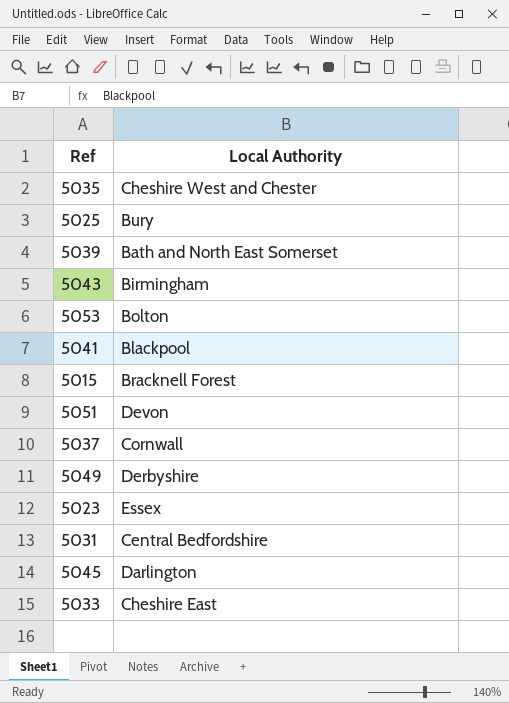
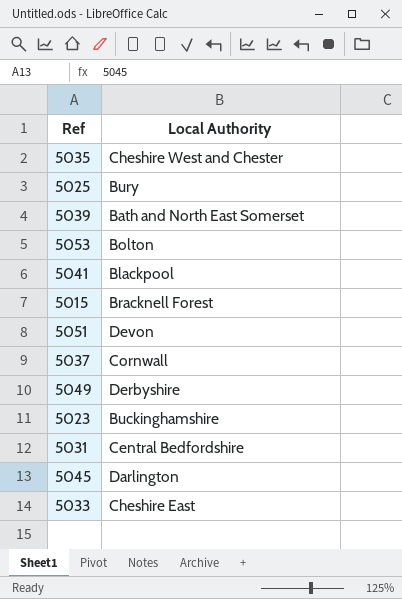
row 5043: Birmingham -> none
5023 | Local Authority: Essex -> Buckinghamshire

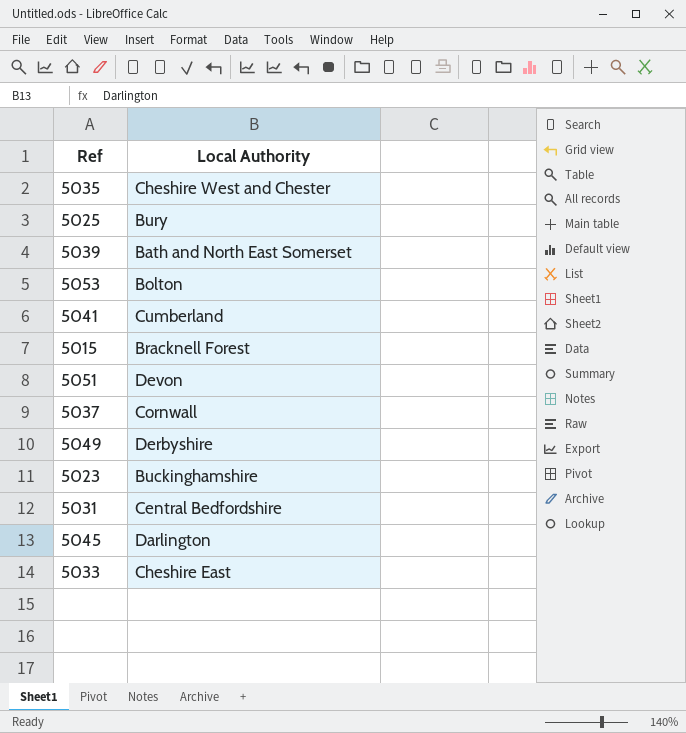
5041 | Local Authority: Blackpool -> Cumberland

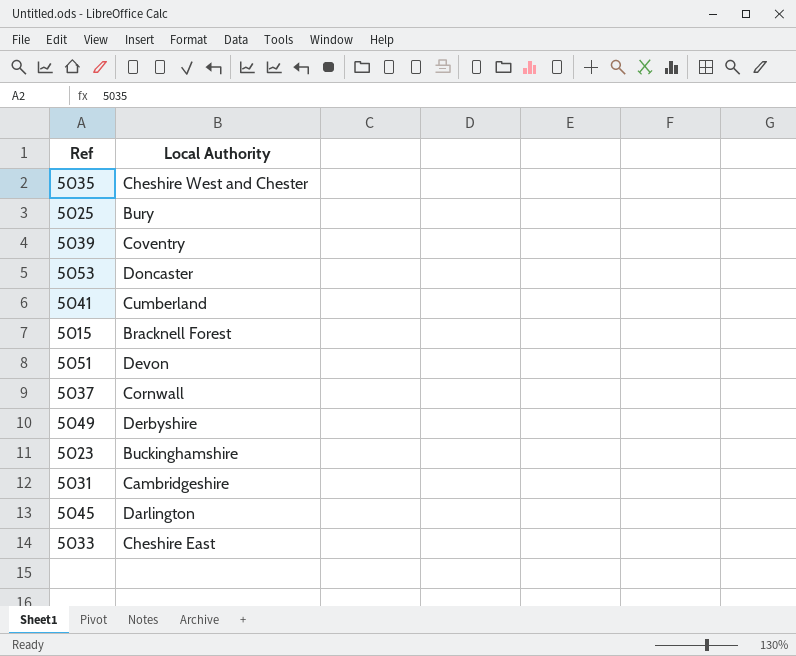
5039 | Local Authority: Bath and North East Somerset -> Coventry
5053 | Local Authority: Bolton -> Doncaster
5031 | Local Authority: Central Bedfordshire -> Cambridgeshire

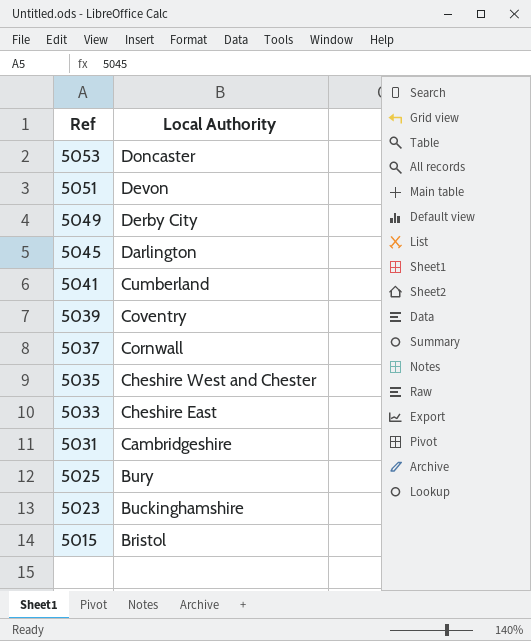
row order: none -> Ref descending
5049 | Local Authority: Derbyshire -> Derby City
5015 | Local Authority: Bracknell Forest -> Bristol

